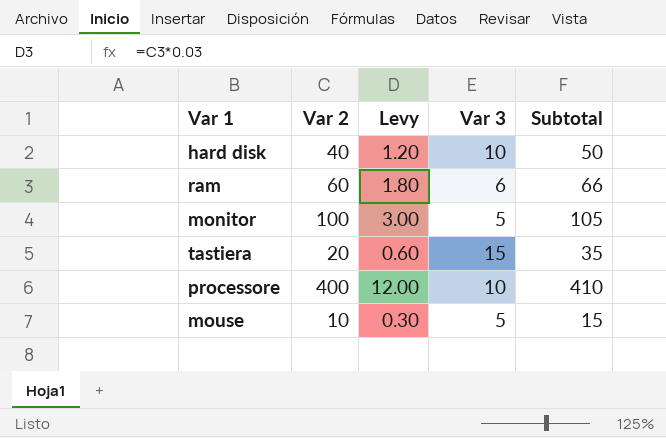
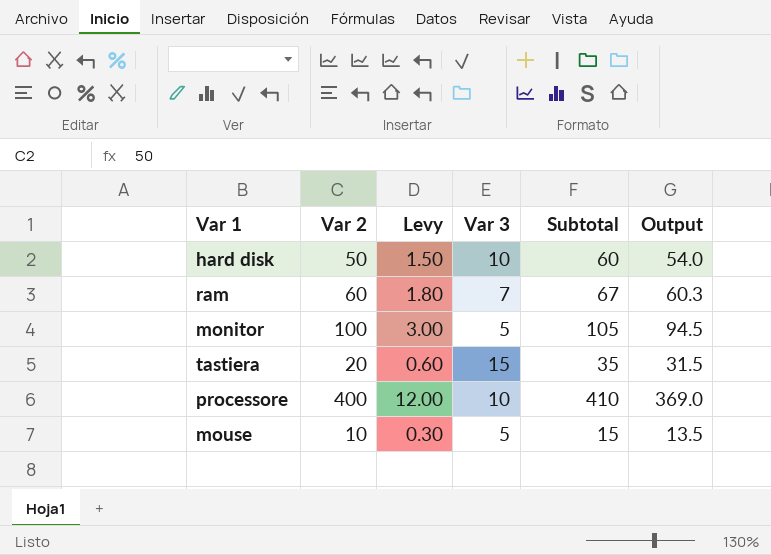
column Output | formula: none -> [Subtotal] * 0.9
hard disk | Var 2: 40 -> 50
hard disk | Levy: 1.20 -> 1.50
hard disk | Subtotal: 50 -> 60
ram | Var 3: 6 -> 7
ram | Subtotal: 66 -> 67

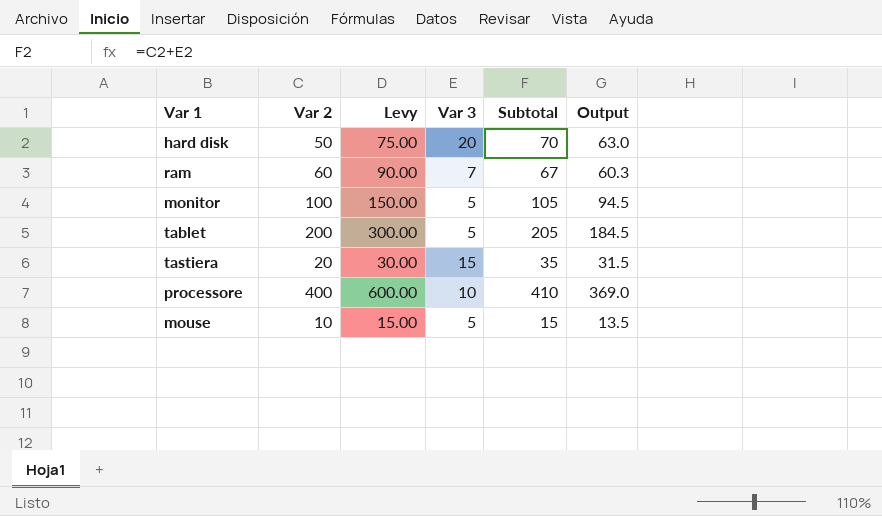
column Levy | formula: [Var 2] * 0.03 -> [Var 2] * 1.5
hard disk | Var 3: 10 -> 20
hard disk | Subtotal: 60 -> 70
hard disk | Output: 54.0 -> 63.0
row tablet: none -> 200 | 300.00 | 5 | 205 | 184.5

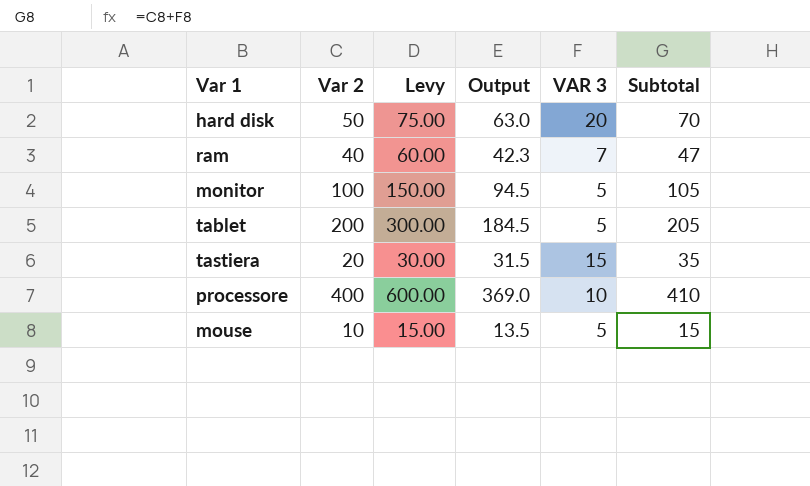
column Output | position: 6 -> 4
column name: Var 3 -> VAR 3
ram | Var 2: 60 -> 40
ram | Levy: 90.00 -> 60.00
ram | Output: 60.3 -> 42.3
ram | Subtotal: 67 -> 47

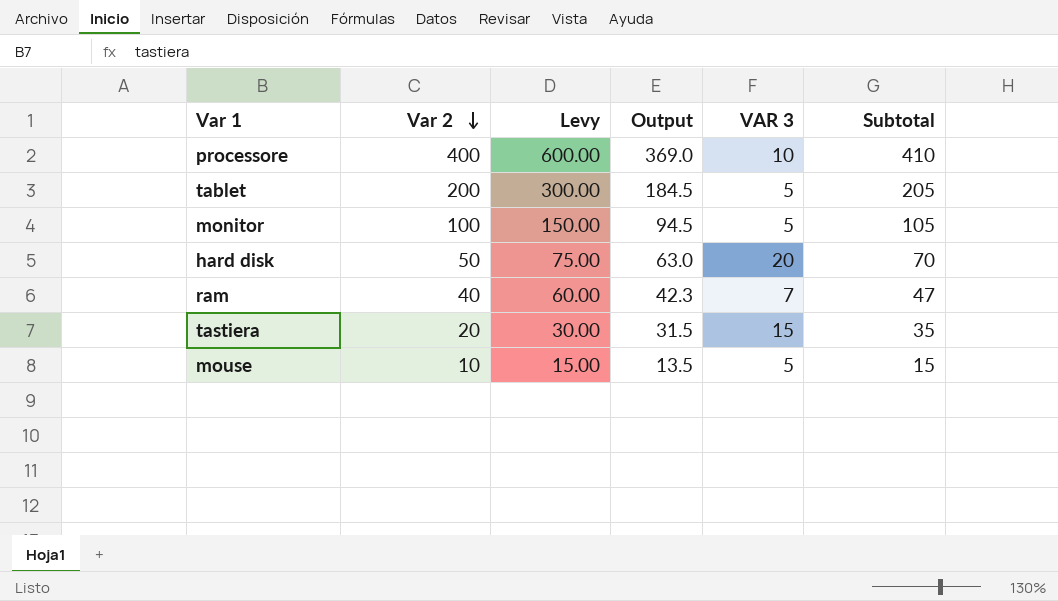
row order: none -> Var 2 descending

